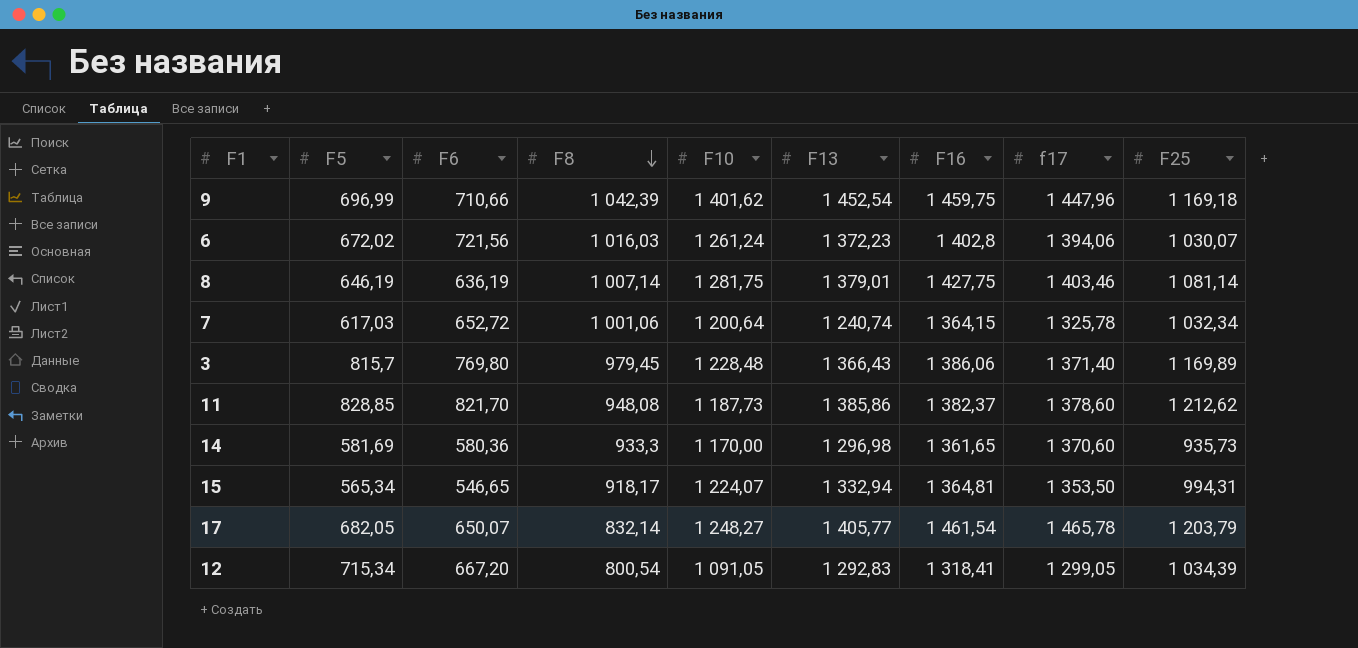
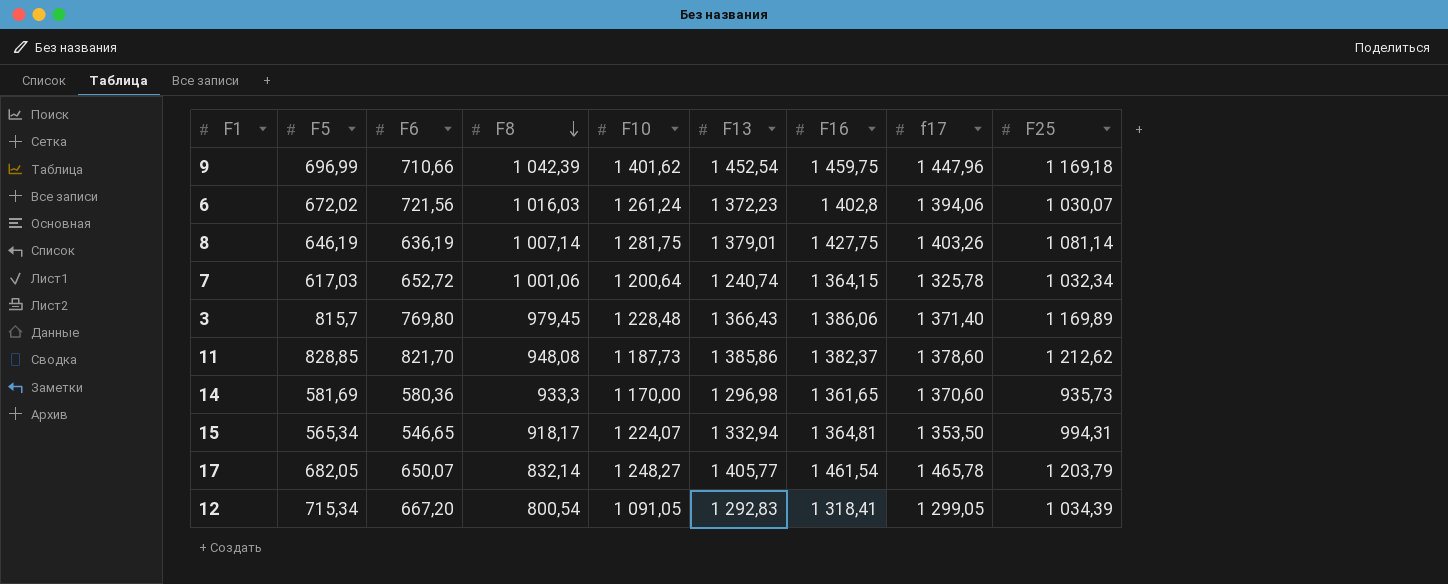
8 | f17: 1 403,46 -> 1 403,26

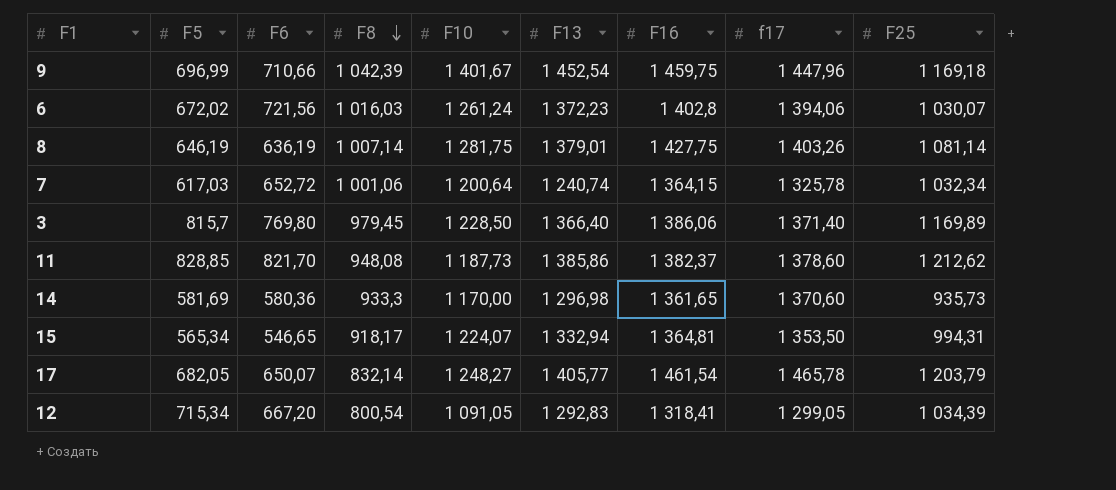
9 | F10: 1 401,62 -> 1 401,67
3 | F10: 1 228,48 -> 1 228,50
3 | F13: 1 366,43 -> 1 366,40

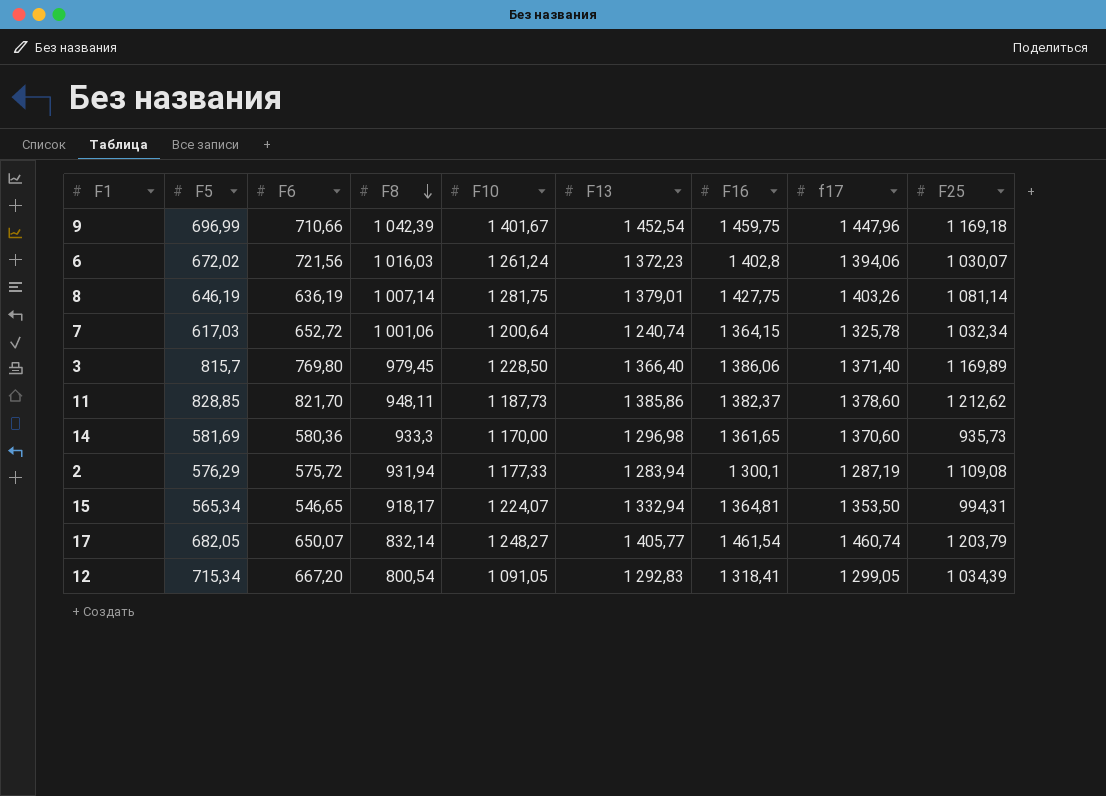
11 | F8: 948,08 -> 948,11
row 2: none -> 576,29 | 575,72 | 931,94 | 1 177,33 | 1 283,94 | 1 300,1 | 1 287,19 | 1 109,08
17 | f17: 1 465,78 -> 1 460,74

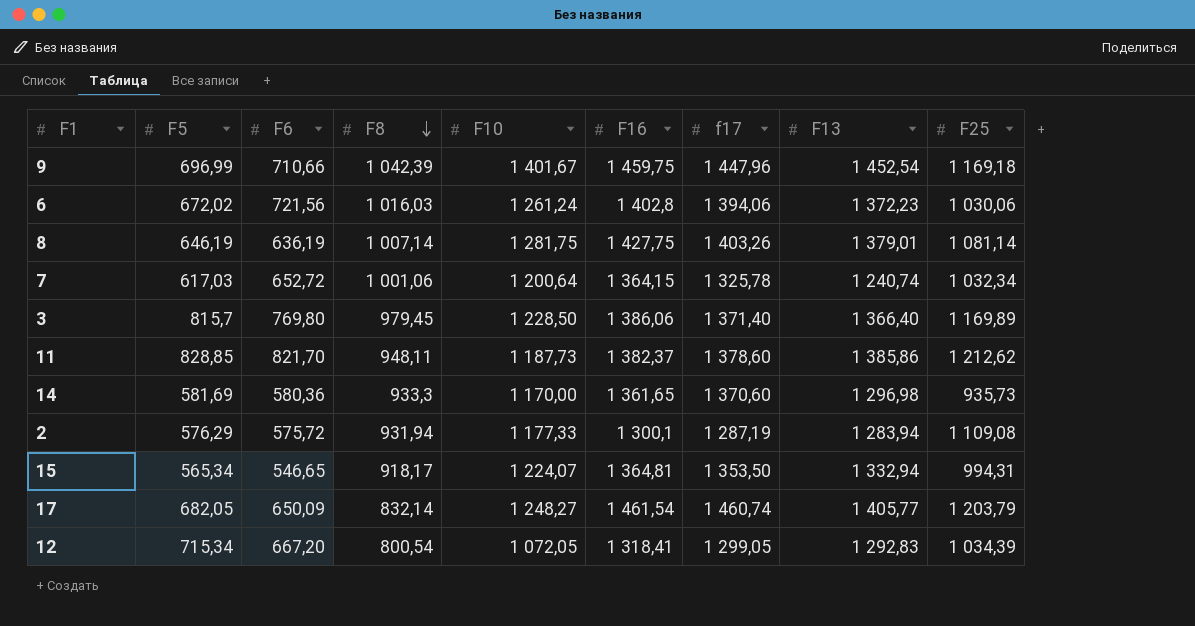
column F13 | position: 6 -> 8
6 | F25: 1 030,07 -> 1 030,06
17 | F6: 650,07 -> 650,09
12 | F10: 1 091,05 -> 1 072,05

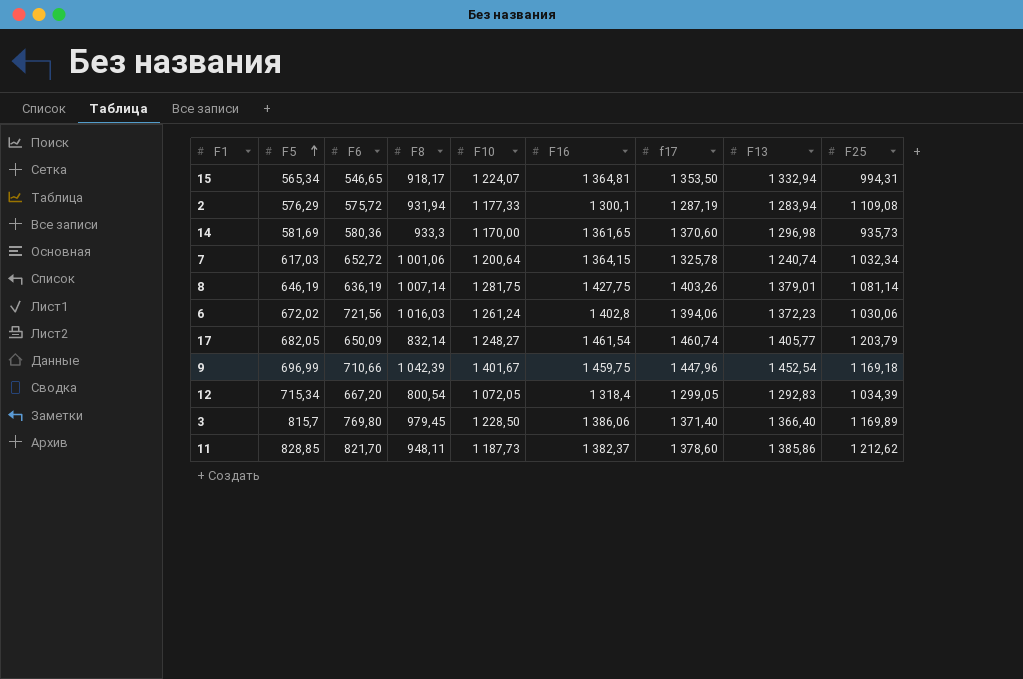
row order: F8 descending -> F5 ascending
12 | F16: 1 318,41 -> 1 318,4

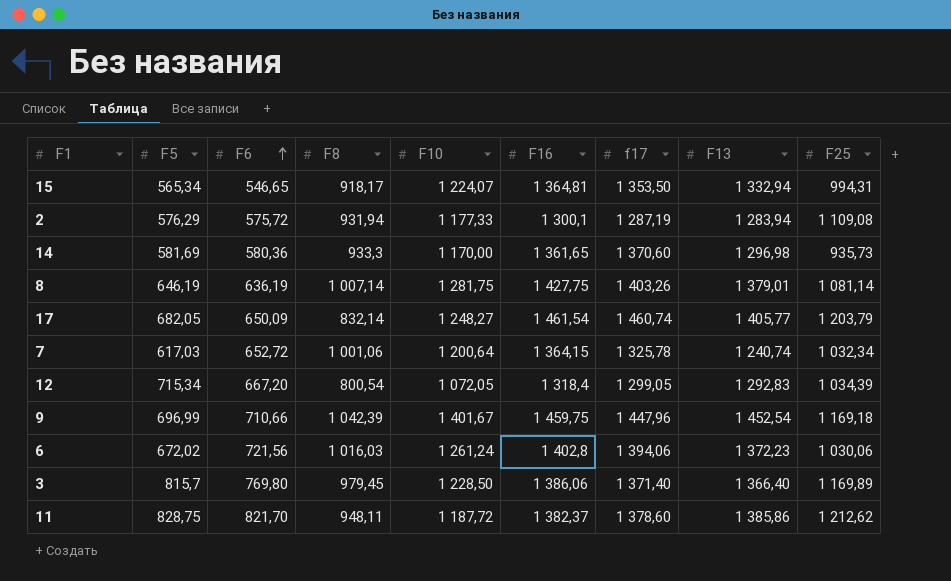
row order: F5 ascending -> F6 ascending
11 | F5: 828,85 -> 828,75
11 | F10: 1 187,73 -> 1 187,72

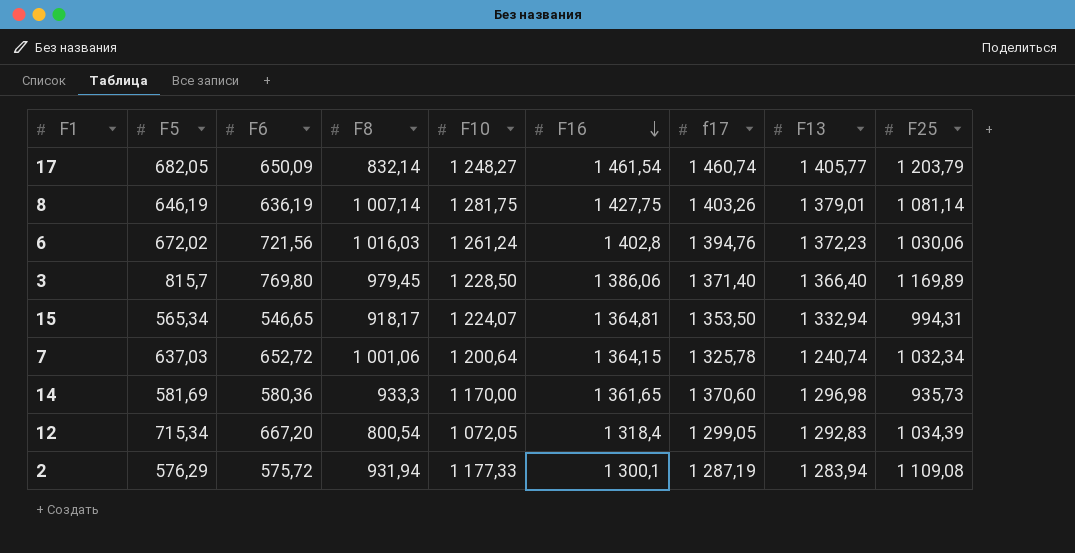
row order: F6 ascending -> F16 descending
row 9: 696,99 | 710,66 | 1 042,39 | 1 401,67 | 1 459,75 | 1 447,96 | 1 452,54 | 1 169,18 -> none
row 11: 828,75 | 821,70 | 948,11 | 1 187,72 | 1 382,37 | 1 378,60 | 1 385,86 | 1 212,62 -> none
6 | f17: 1 394,06 -> 1 394,76
7 | F5: 617,03 -> 637,03

